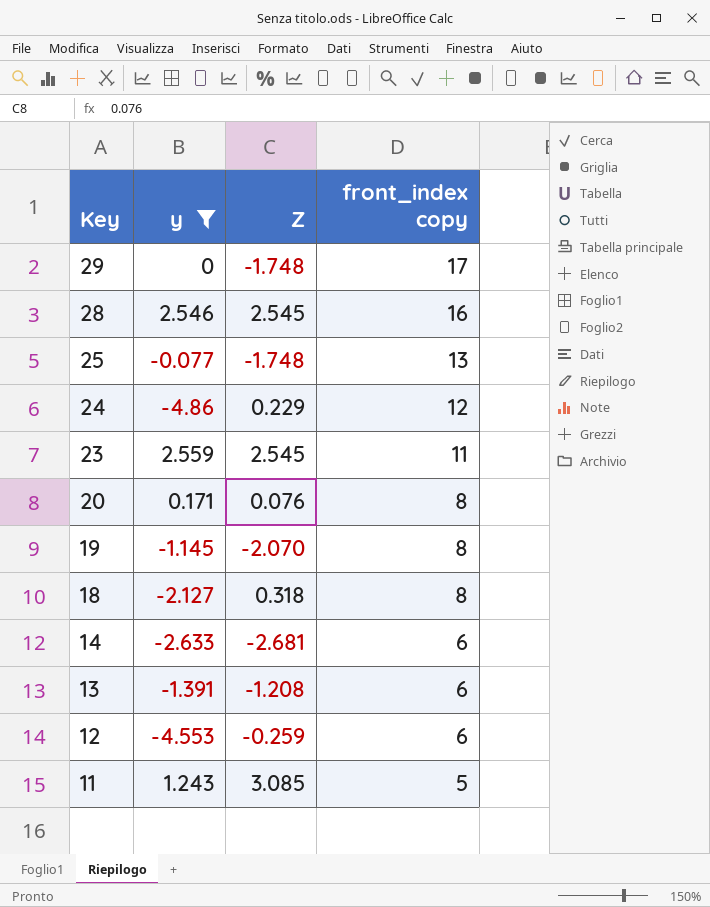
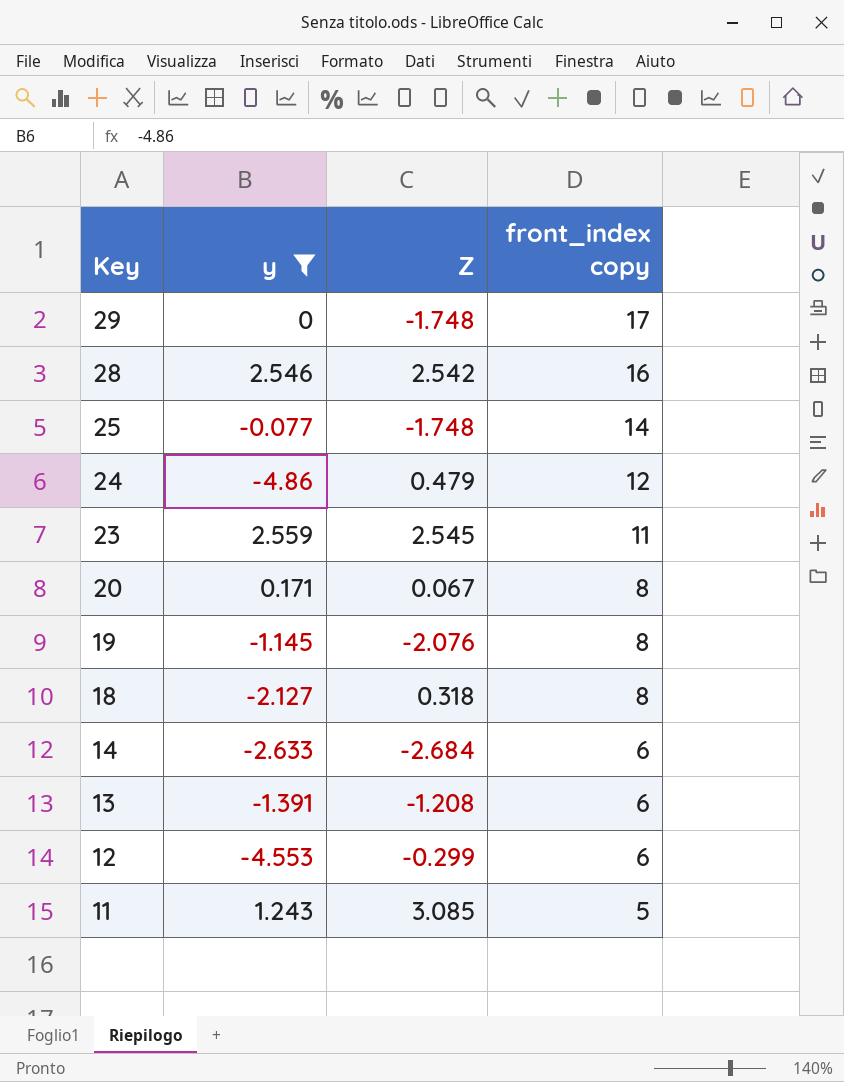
28 | Z: 2.545 -> 2.542
25 | front_index copy: 13 -> 14
24 | Z: 0.229 -> 0.479
20 | Z: 0.076 -> 0.067
19 | Z: -2.070 -> -2.076
14 | Z: -2.681 -> -2.684
12 | Z: -0.259 -> -0.299

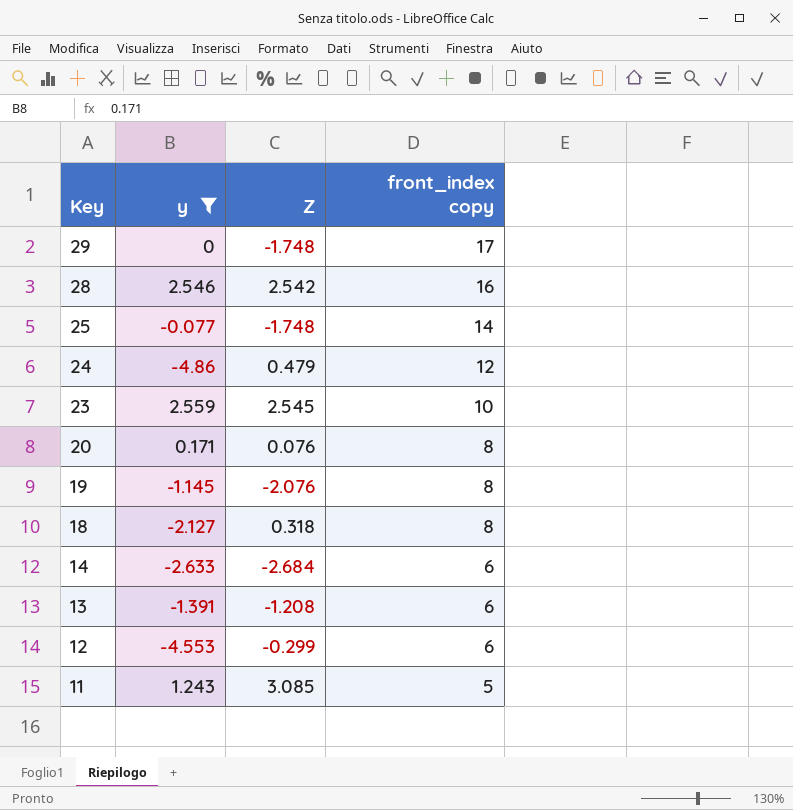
23 | front_index copy: 11 -> 10
20 | Z: 0.067 -> 0.076

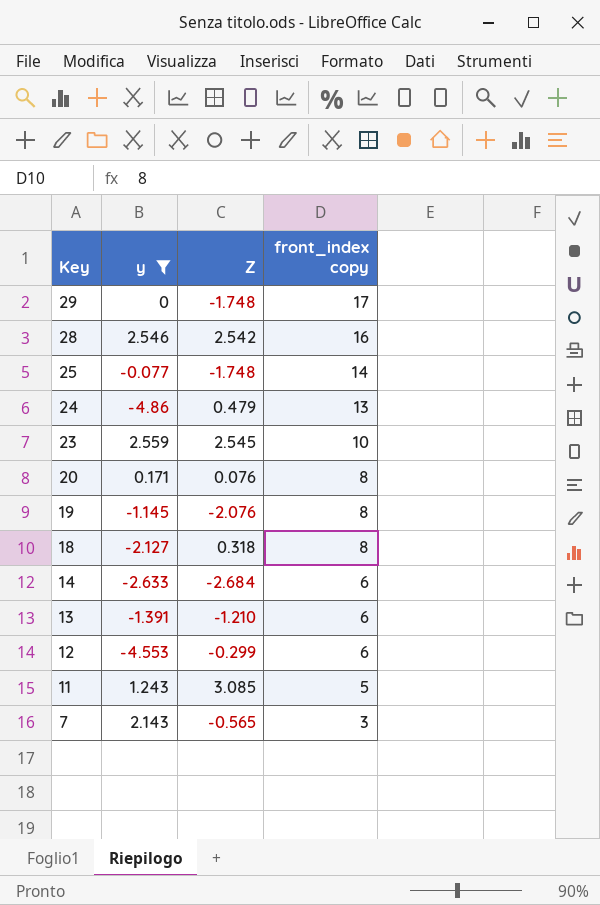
24 | front_index copy: 12 -> 13
13 | Z: -1.208 -> -1.210
row 7: none -> 2.143 | -0.565 | 3

